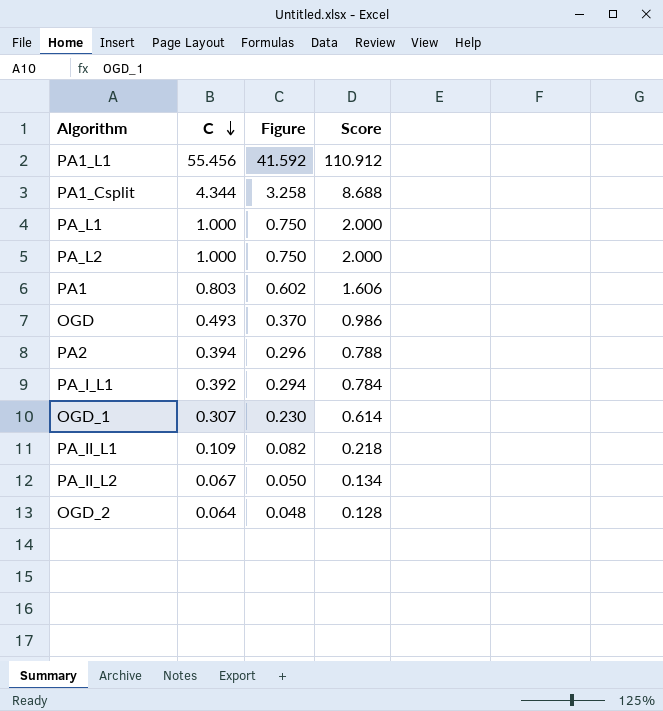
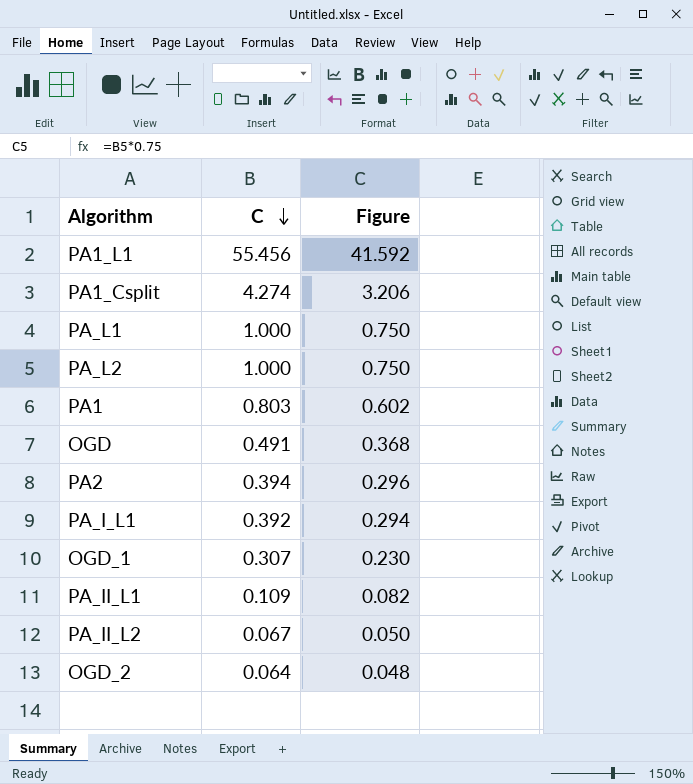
column Score | formula: [C] * 2 -> none
PA1_Csplit | C: 4.344 -> 4.274
PA1_Csplit | Figure: 3.258 -> 3.206
OGD | C: 0.493 -> 0.491
OGD | Figure: 0.370 -> 0.368

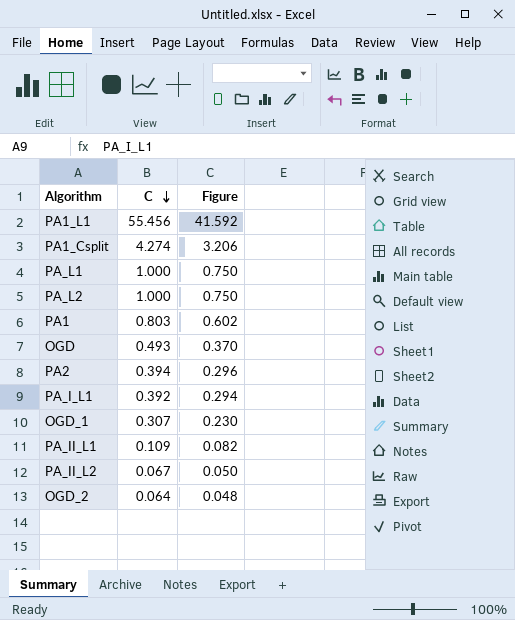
OGD | C: 0.491 -> 0.493
OGD | Figure: 0.368 -> 0.370

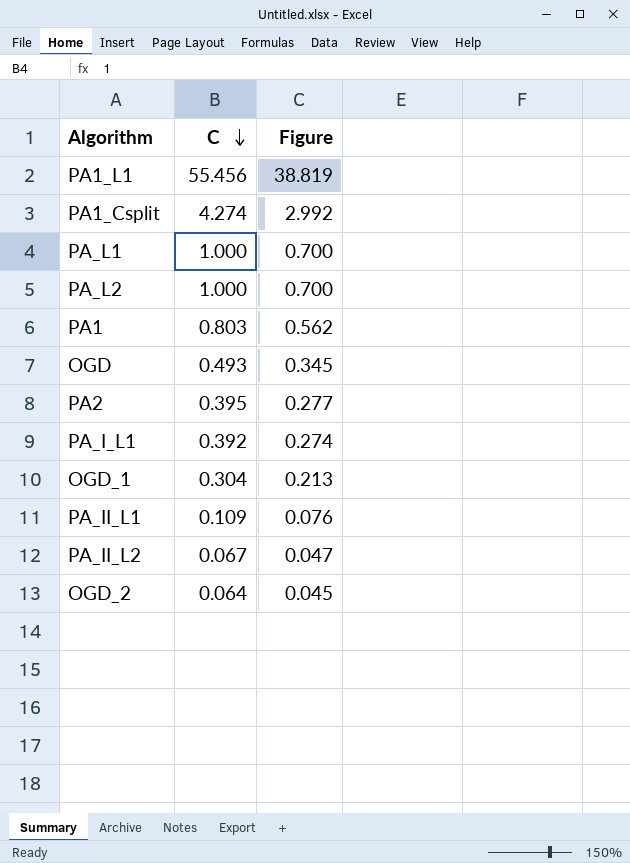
column Figure | formula: [C] * 0.75 -> [C] * 0.7
PA2 | C: 0.394 -> 0.395
OGD_1 | C: 0.307 -> 0.304

